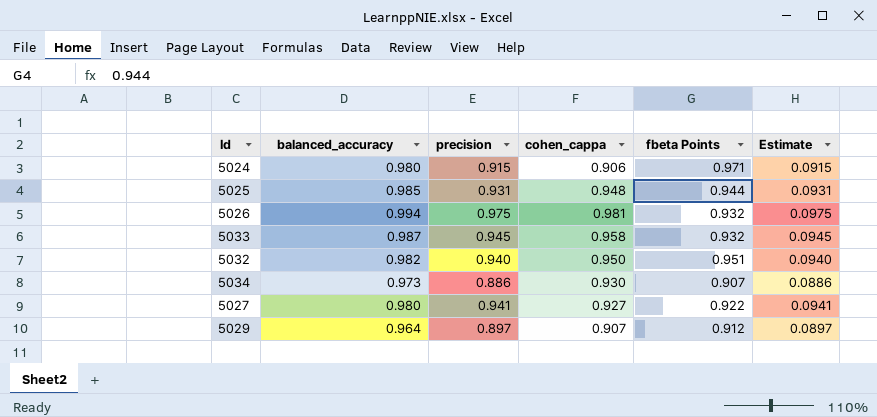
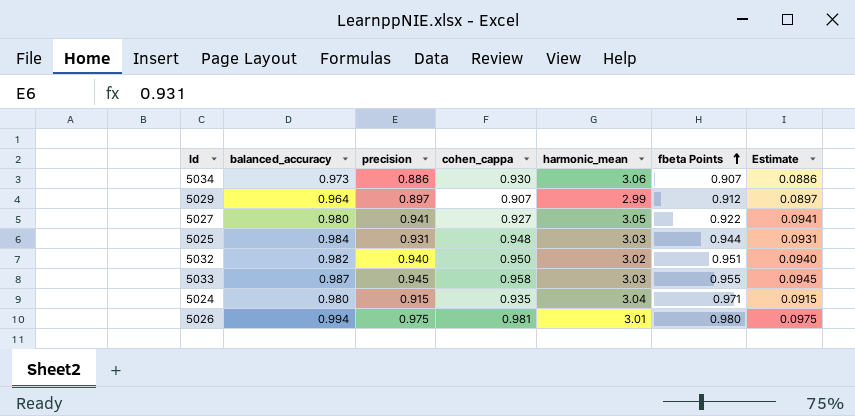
row order: none -> fbeta Points ascending
column harmonic_mean | position: none -> 5
5025 | balanced_accuracy: 0.985 -> 0.984
5033 | fbeta Points: 0.932 -> 0.955
5024 | cohen_cappa: 0.906 -> 0.935
5026 | fbeta Points: 0.932 -> 0.980

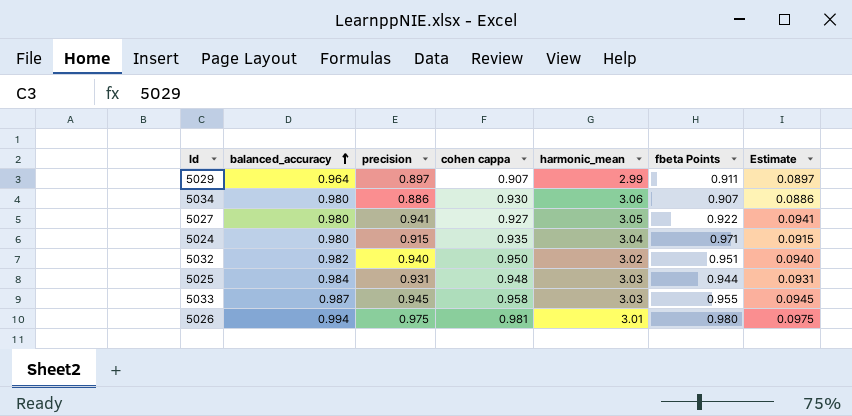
row order: fbeta Points ascending -> balanced_accuracy ascending
column name: cohen_cappa -> cohen cappa
5029 | fbeta Points: 0.912 -> 0.911
5034 | balanced_accuracy: 0.973 -> 0.980

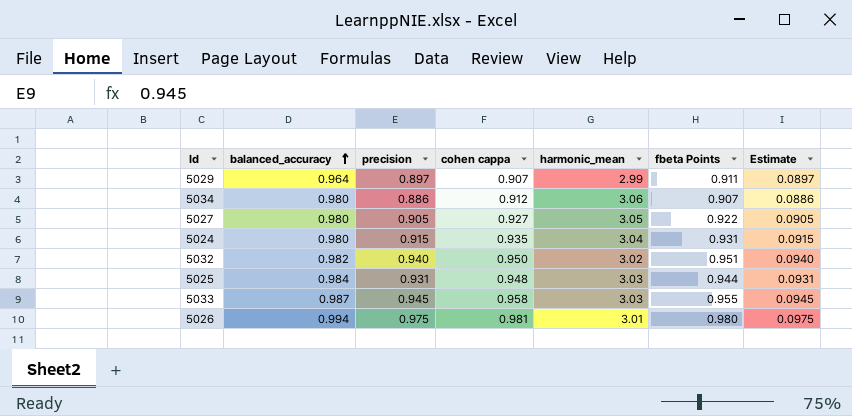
5034 | cohen cappa: 0.930 -> 0.912
5027 | precision: 0.941 -> 0.905
5027 | Estimate: 0.0941 -> 0.0905
5024 | fbeta Points: 0.971 -> 0.931

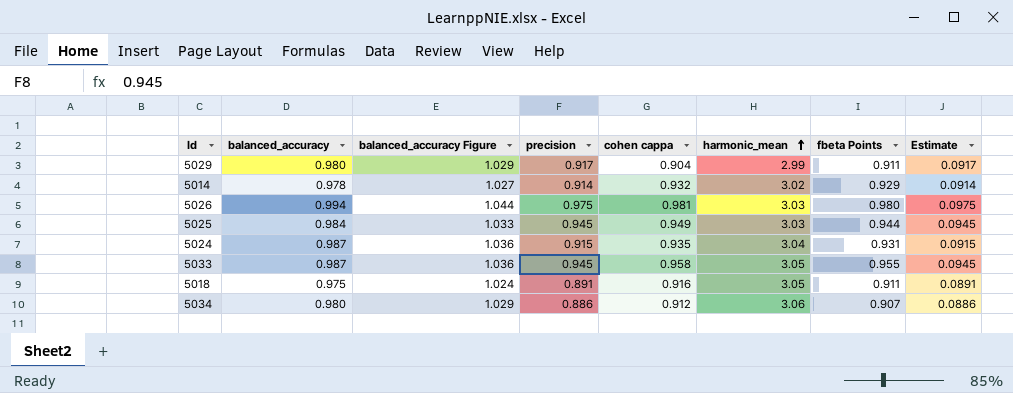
row order: balanced_accuracy ascending -> harmonic_mean ascending
column balanced_accuracy Figure | formula: none -> [balanced_accuracy] * 1.05
row 5027: 0.980 | 0.905 | 0.927 | 3.05 | 0.922 | 0.0905 -> none
row 5032: 0.982 | 0.940 | 0.950 | 3.02 | 0.951 | 0.0940 -> none
5029 | balanced_accuracy: 0.964 -> 0.980
5029 | precision: 0.897 -> 0.917
5029 | cohen cappa: 0.907 -> 0.904
5029 | Estimate: 0.0897 -> 0.0917
row 5014: none -> 0.978 | 1.027 | 0.914 | 0.932 | 3.02 | 0.929 | 0.0914
5026 | harmonic_mean: 3.01 -> 3.03
5025 | precision: 0.931 -> 0.945
5025 | cohen cappa: 0.948 -> 0.949
5025 | Estimate: 0.0931 -> 0.0945
5024 | balanced_accuracy: 0.980 -> 0.987
5033 | harmonic_mean: 3.03 -> 3.05
row 5018: none -> 0.975 | 1.024 | 0.891 | 0.916 | 3.05 | 0.911 | 0.0891

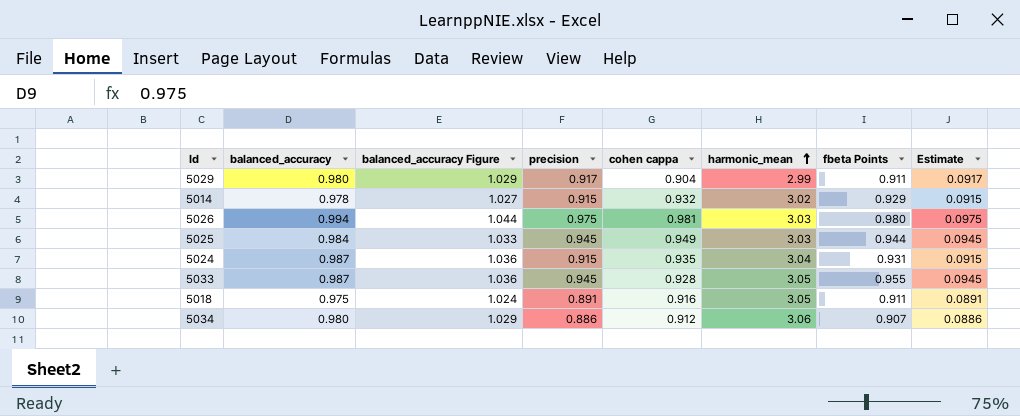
5014 | precision: 0.914 -> 0.915
5014 | Estimate: 0.0914 -> 0.0915
5033 | cohen cappa: 0.958 -> 0.928

